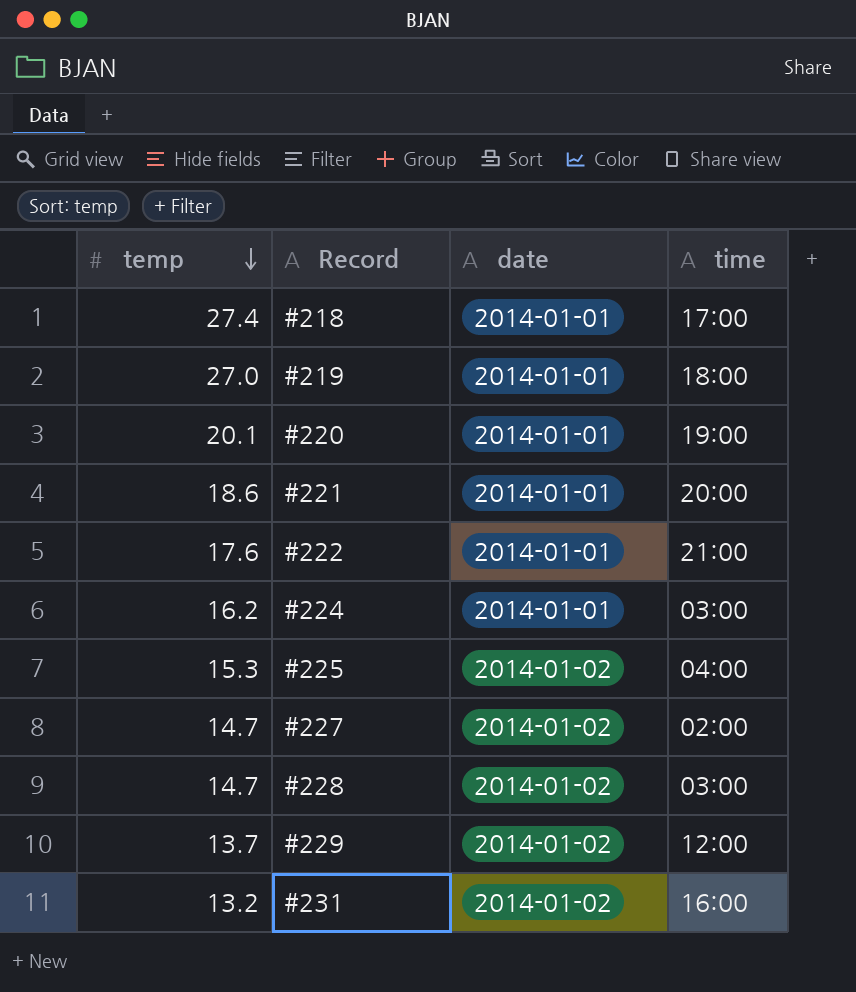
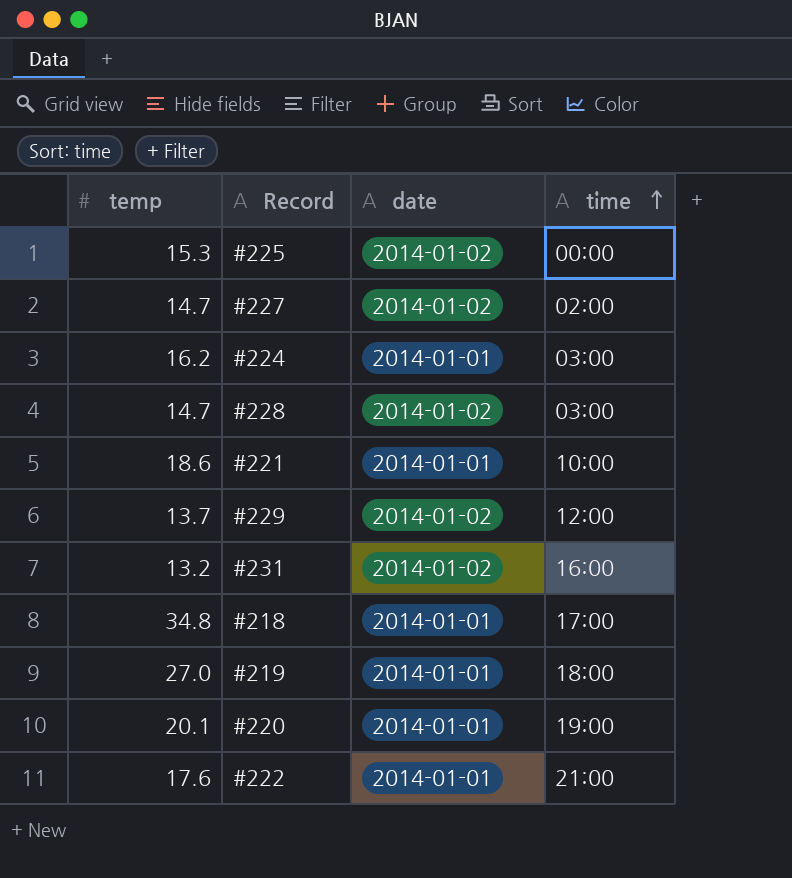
row order: temp descending -> time ascending
#225 | time: 04:00 -> 00:00
#221 | time: 20:00 -> 10:00
#218 | temp: 27.4 -> 34.8

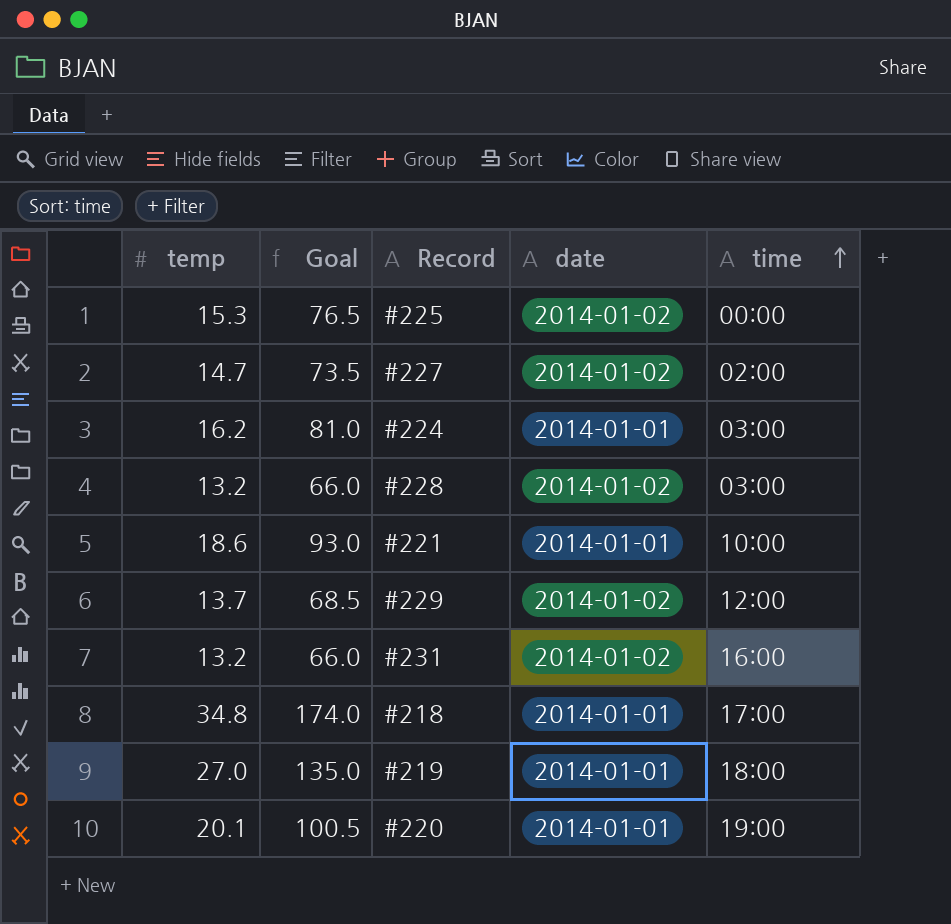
column Goal | formula: none -> [temp] * 5
row #222: 17.6 | 2014-01-01 | 21:00 -> none
#228 | temp: 14.7 -> 13.2

